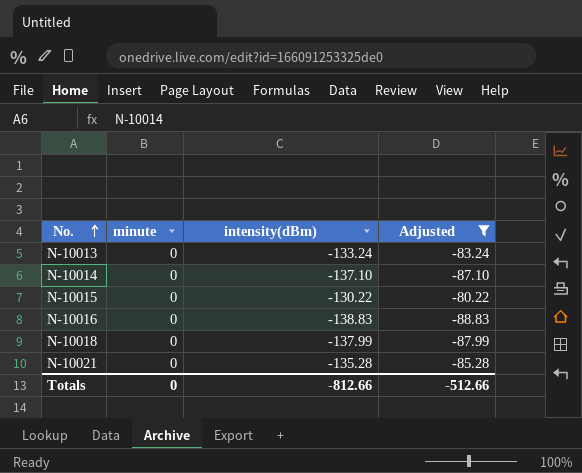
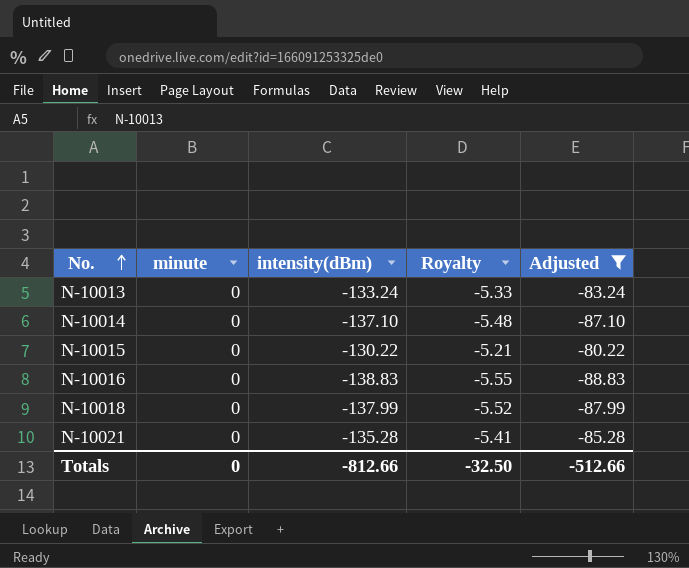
column Royalty | formula: none -> [intensity(dBm)] * 0.04

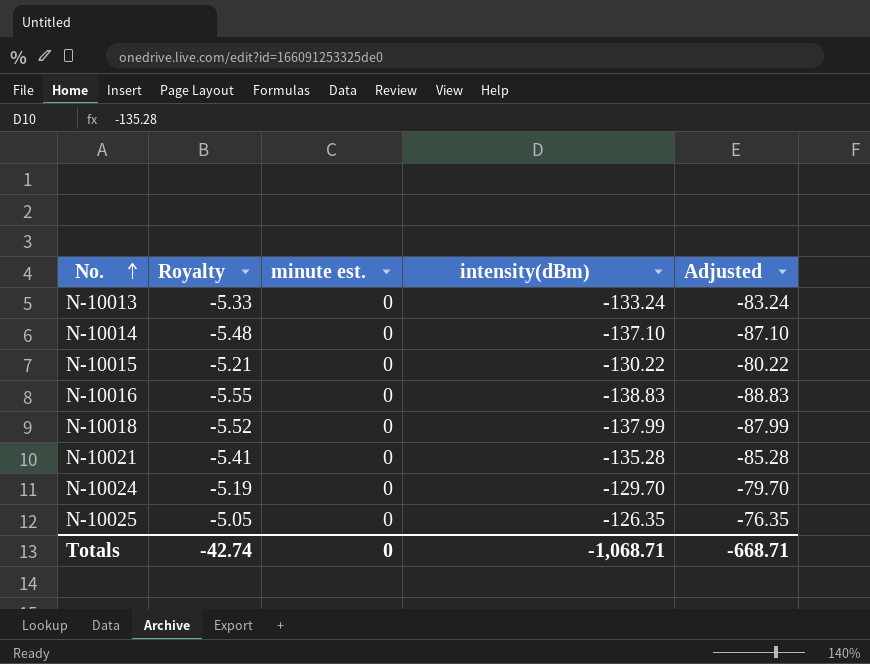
filter: Adjusted <= -80.22 -> none
column Royalty | position: 4 -> 2
column name: minute -> minute est.
Totals | Royalty: -32.50 -> -42.74
Totals | intensity(dBm): -812.66 -> -1,068.71
Totals | Adjusted: -512.66 -> -668.71

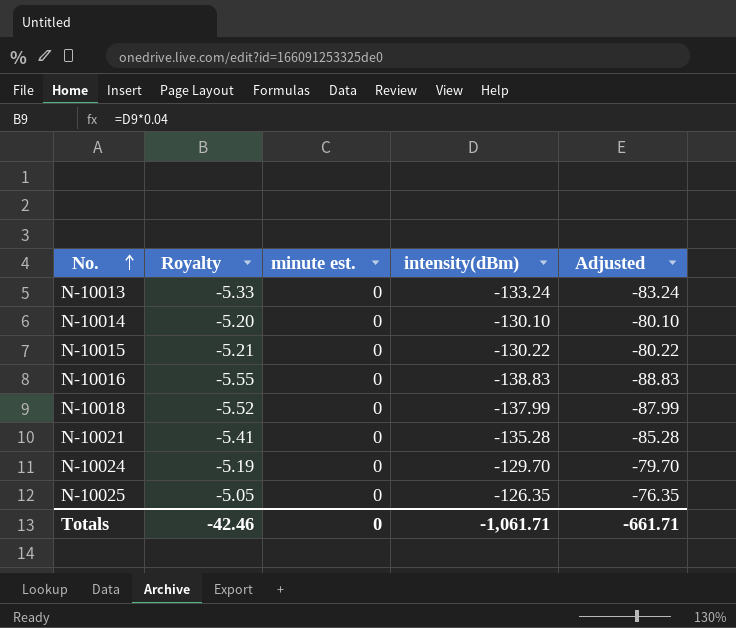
N-10014 | Royalty: -5.48 -> -5.20
N-10014 | intensity(dBm): -137.10 -> -130.10
N-10014 | Adjusted: -87.10 -> -80.10
Totals | Royalty: -42.74 -> -42.46
Totals | intensity(dBm): -1,068.71 -> -1,061.71
Totals | Adjusted: -668.71 -> -661.71

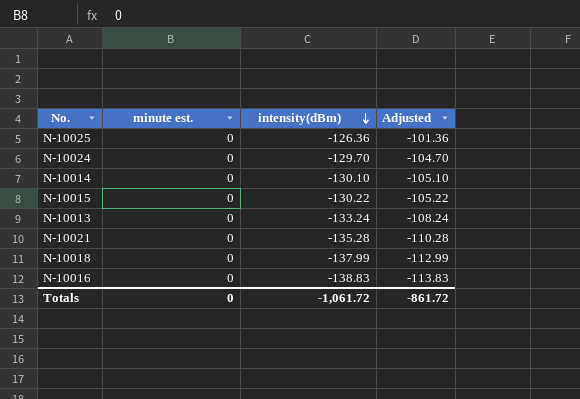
row order: No. ascending -> intensity(dBm) descending
column Royalty | formula: [intensity(dBm)] * 0.04 -> none
column Adjusted | formula: [intensity(dBm)] + 50 -> [intensity(dBm)] + 25
N-10025 | intensity(dBm): -126.35 -> -126.36
Totals | intensity(dBm): -1,061.71 -> -1,061.72
Totals | Adjusted: -661.71 -> -861.72

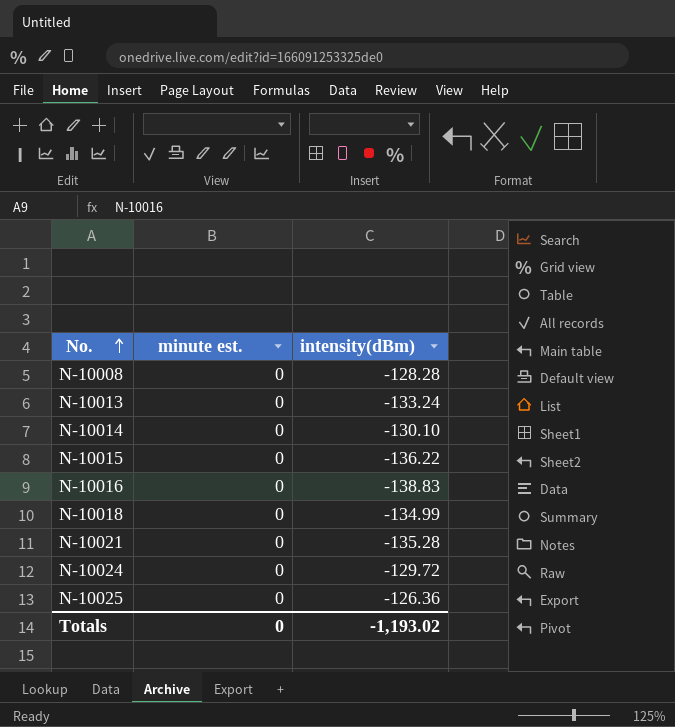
row order: intensity(dBm) descending -> No. ascending
column Adjusted | formula: [intensity(dBm)] + 25 -> none
row N-10008: none -> 0 | -128.28
N-10015 | intensity(dBm): -130.22 -> -136.22
N-10018 | intensity(dBm): -137.99 -> -134.99
N-10024 | intensity(dBm): -129.70 -> -129.72
Totals | intensity(dBm): -1,061.72 -> -1,193.02

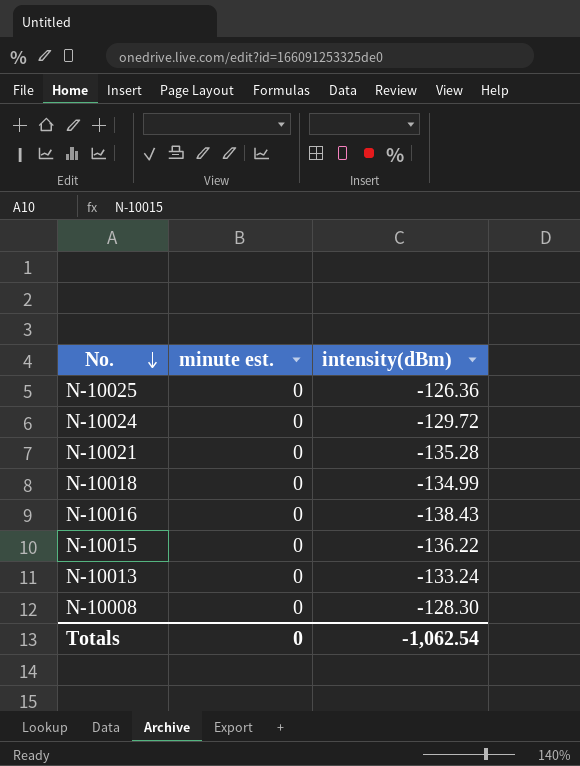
row order: No. ascending -> No. descending
row N-10014: 0 | -130.10 -> none
N-10016 | intensity(dBm): -138.83 -> -138.43
N-10008 | intensity(dBm): -128.28 -> -128.30
Totals | intensity(dBm): -1,193.02 -> -1,062.54

